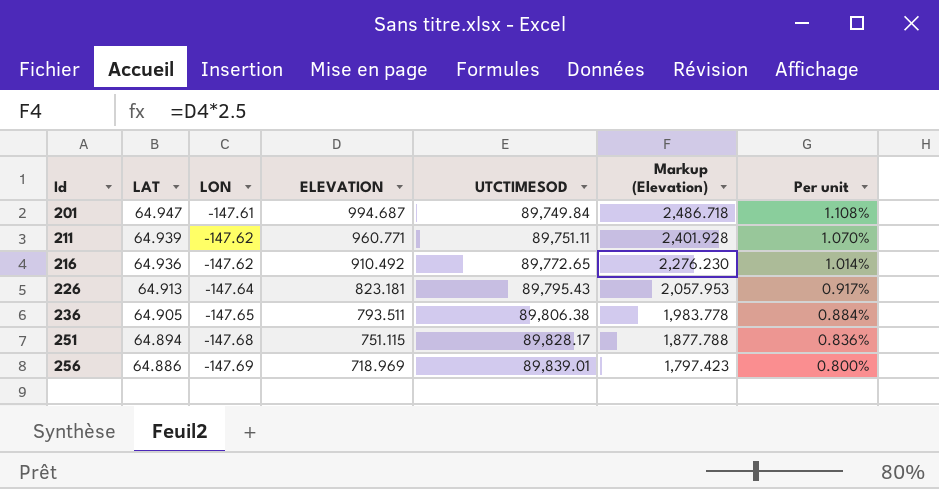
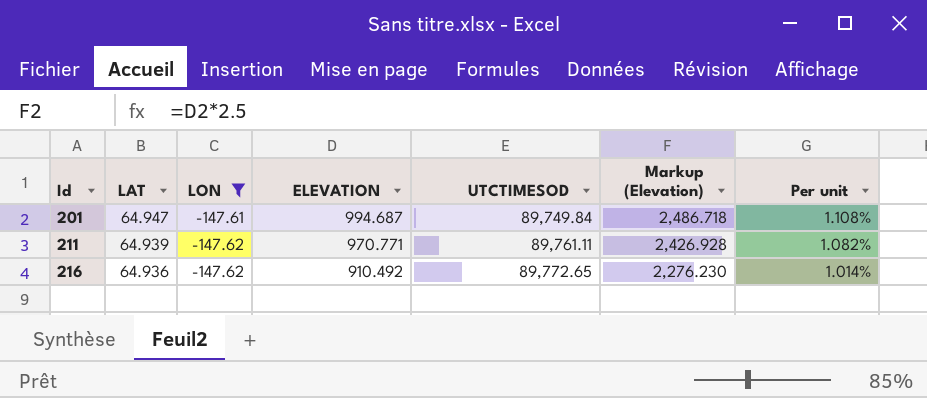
filter: none -> LON >= -147.62
211 | ELEVATION: 960.771 -> 970.771
211 | UTCTIMESOD: 89,751.11 -> 89,761.11
211 | Markup (Elevation): 2,401.928 -> 2,426.928
211 | Per unit: 1.070% -> 1.082%

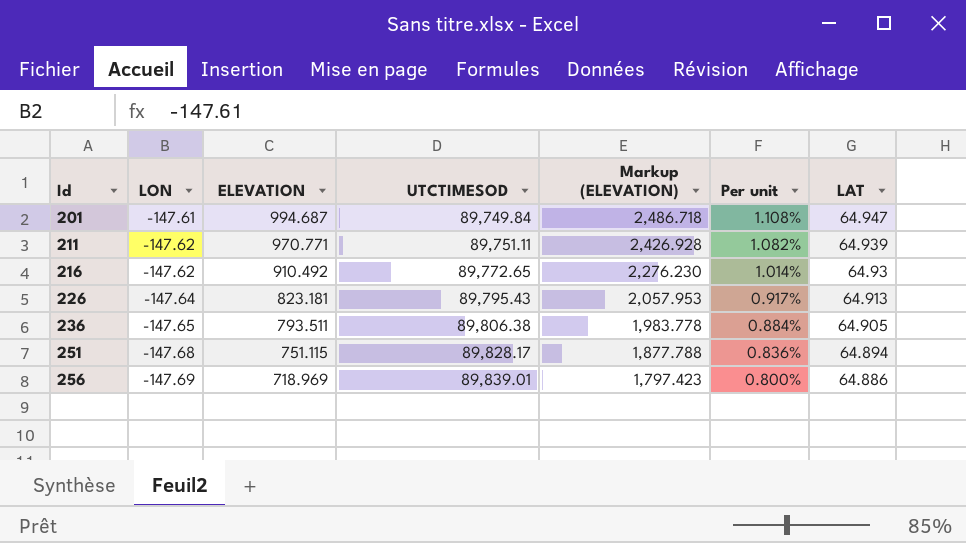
filter: LON >= -147.62 -> none
column name: Markup (Elevation) -> Markup (ELEVATION)
column LAT | position: 2 -> 7
211 | UTCTIMESOD: 89,761.11 -> 89,751.11
216 | LAT: 64.936 -> 64.93

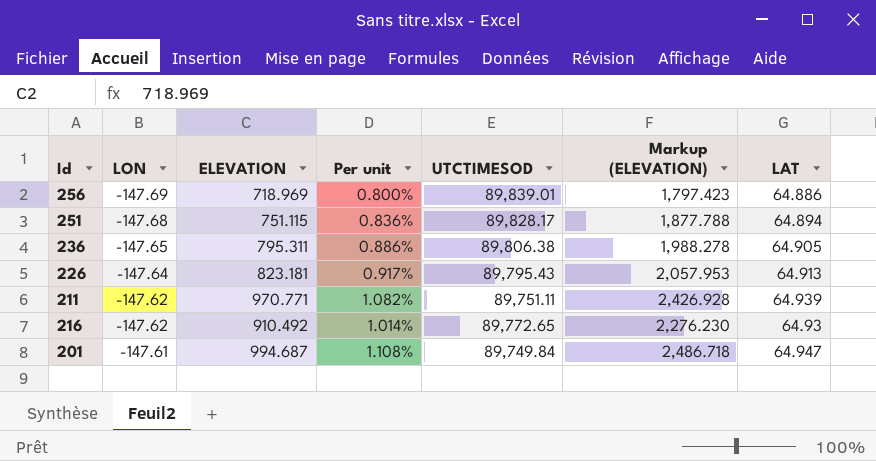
row order: Id ascending -> LON ascending
column Per unit | position: 6 -> 4
236 | ELEVATION: 793.511 -> 795.311
236 | Per unit: 0.884% -> 0.886%
236 | Markup (ELEVATION): 1,983.778 -> 1,988.278

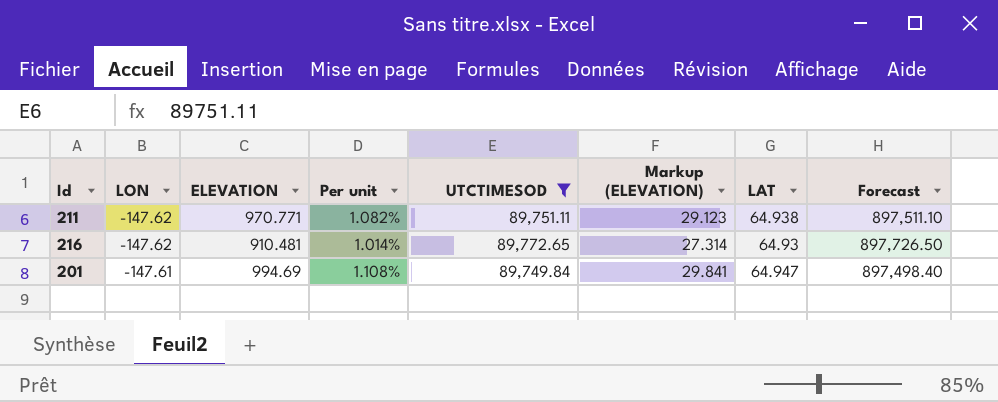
filter: none -> UTCTIMESOD <= 89,772.65
column Markup (ELEVATION) | formula: [ELEVATION] * 2.5 -> [ELEVATION] * 0.03
column Forecast | formula: none -> [UTCTIMESOD] * 10
211 | LAT: 64.939 -> 64.938
216 | ELEVATION: 910.492 -> 910.481
201 | ELEVATION: 994.687 -> 994.69

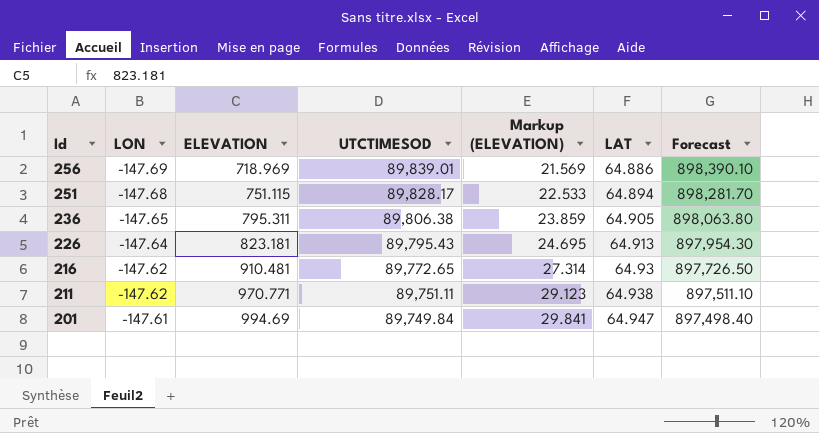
filter: UTCTIMESOD <= 89,772.65 -> none
row order: LON ascending -> Id descending
column Per unit | formula: [ELEVATION] / [UTCTIMESOD] -> none

